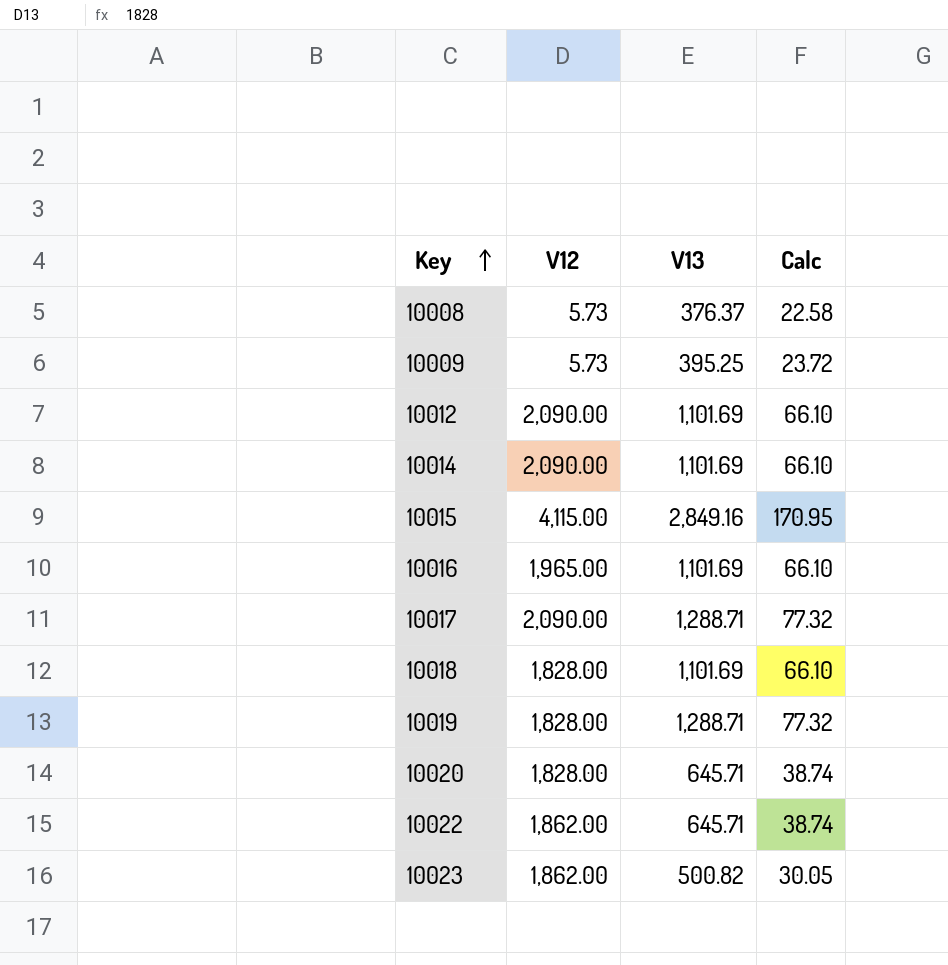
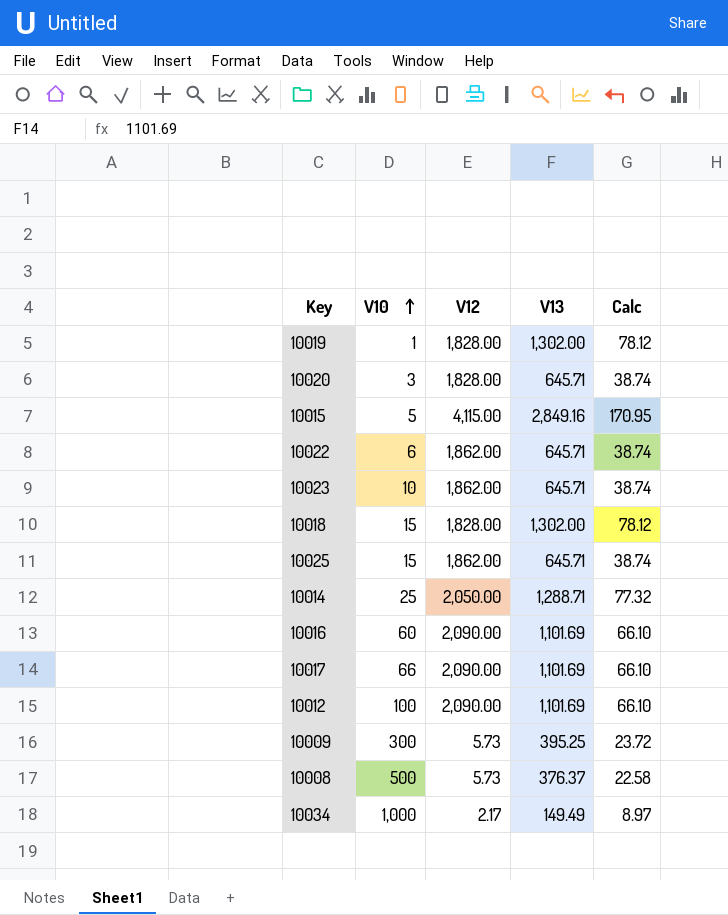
row order: Key ascending -> V10 ascending
column V10 | position: none -> 2
10019 | V13: 1,288.71 -> 1,302.00
10019 | Calc: 77.32 -> 78.12
10023 | V13: 500.82 -> 645.71
10023 | Calc: 30.05 -> 38.74
10018 | V13: 1,101.69 -> 1,302.00
10018 | Calc: 66.10 -> 78.12
row 10025: none -> 15 | 1,862.00 | 645.71 | 38.74
10014 | V12: 2,090.00 -> 2,050.00
10014 | V13: 1,101.69 -> 1,288.71
10014 | Calc: 66.10 -> 77.32
10016 | V12: 1,965.00 -> 2,090.00
10017 | V13: 1,288.71 -> 1,101.69
10017 | Calc: 77.32 -> 66.10
row 10034: none -> 1,000 | 2.17 | 149.49 | 8.97

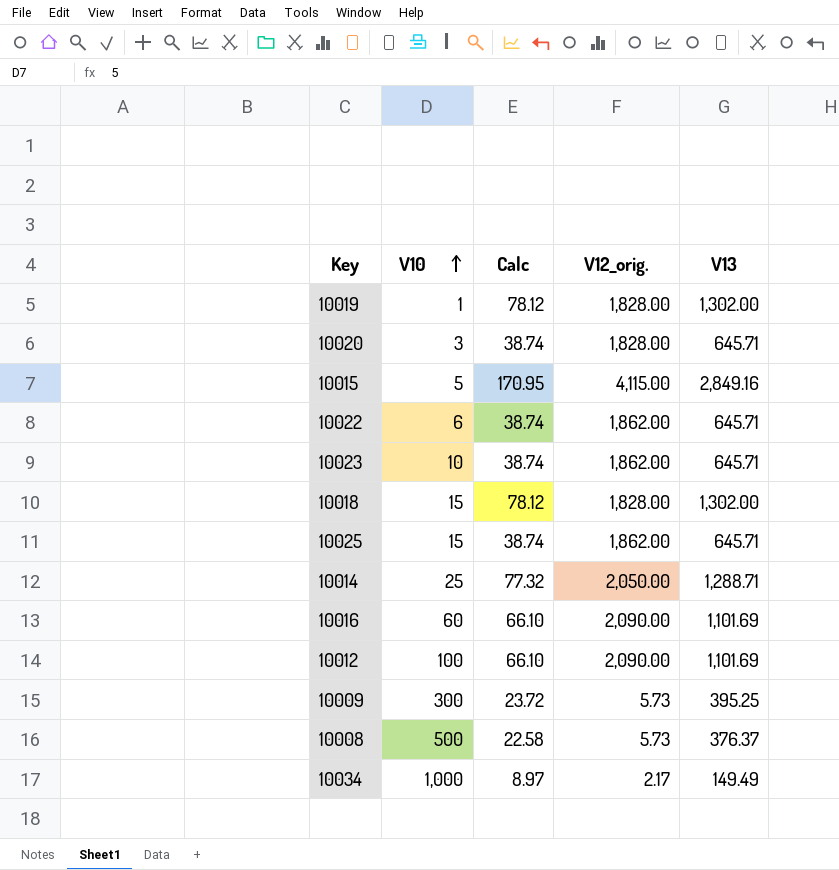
column Calc | position: 5 -> 3
column name: V12 -> V12_orig.
row 10017: 66 | 2,090.00 | 1,101.69 | 66.10 -> none

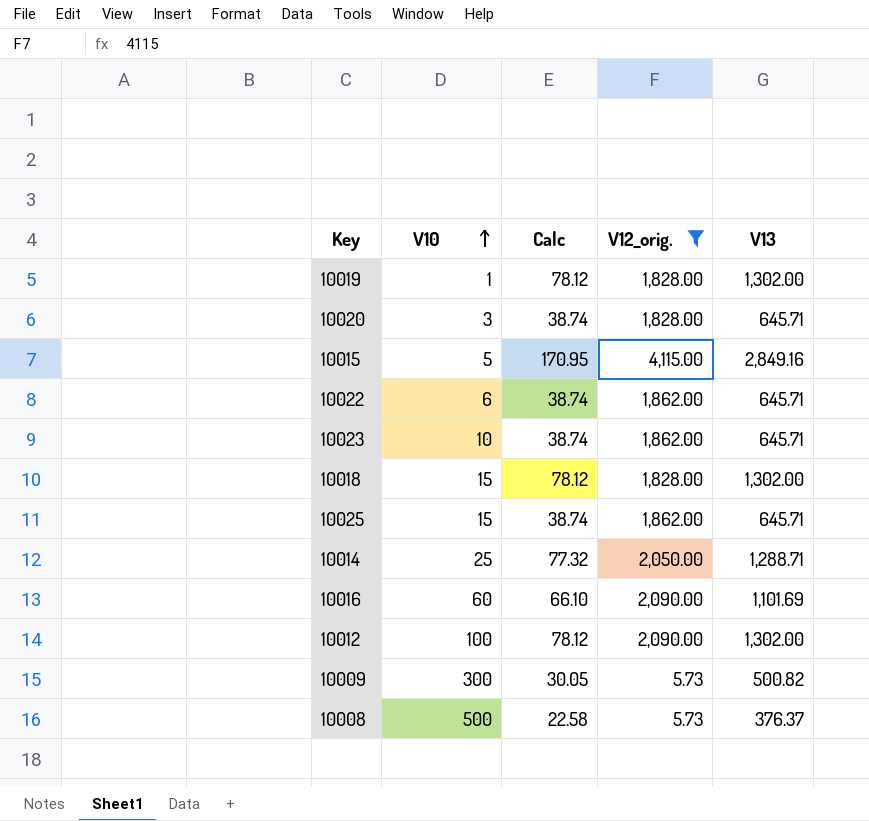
filter: none -> V12_orig. != 2.17
10012 | Calc: 66.10 -> 78.12
10012 | V13: 1,101.69 -> 1,302.00
10009 | Calc: 23.72 -> 30.05
10009 | V13: 395.25 -> 500.82

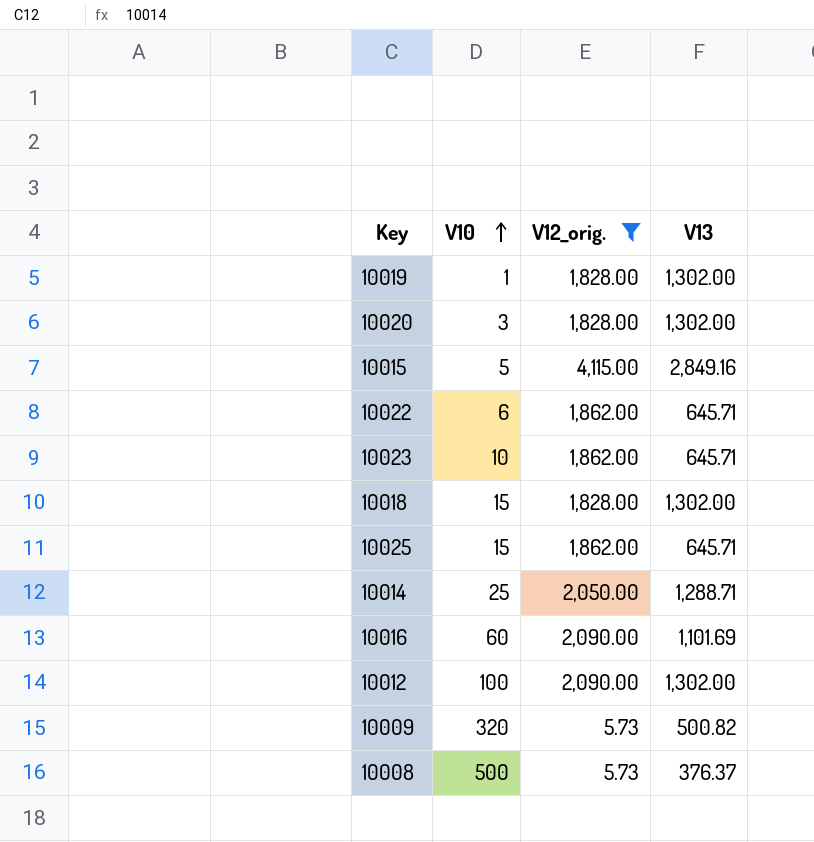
column Calc | formula: [V13] * 0.06 -> none
10020 | V13: 645.71 -> 1,302.00
10009 | V10: 300 -> 320

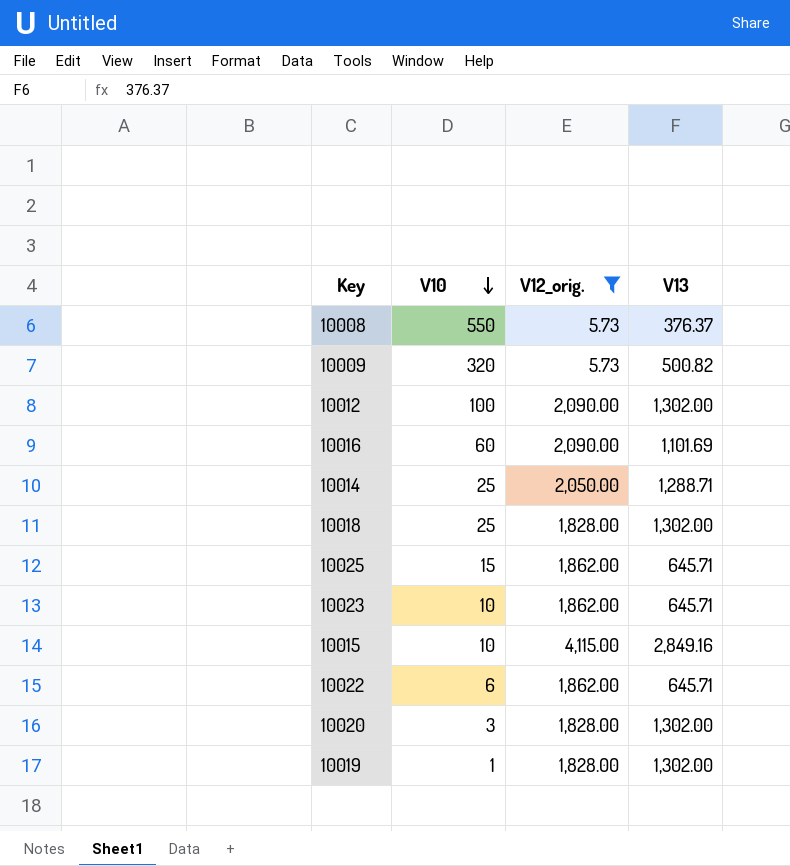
row order: V10 ascending -> V10 descending
10008 | V10: 500 -> 550
10018 | V10: 15 -> 25
10015 | V10: 5 -> 10

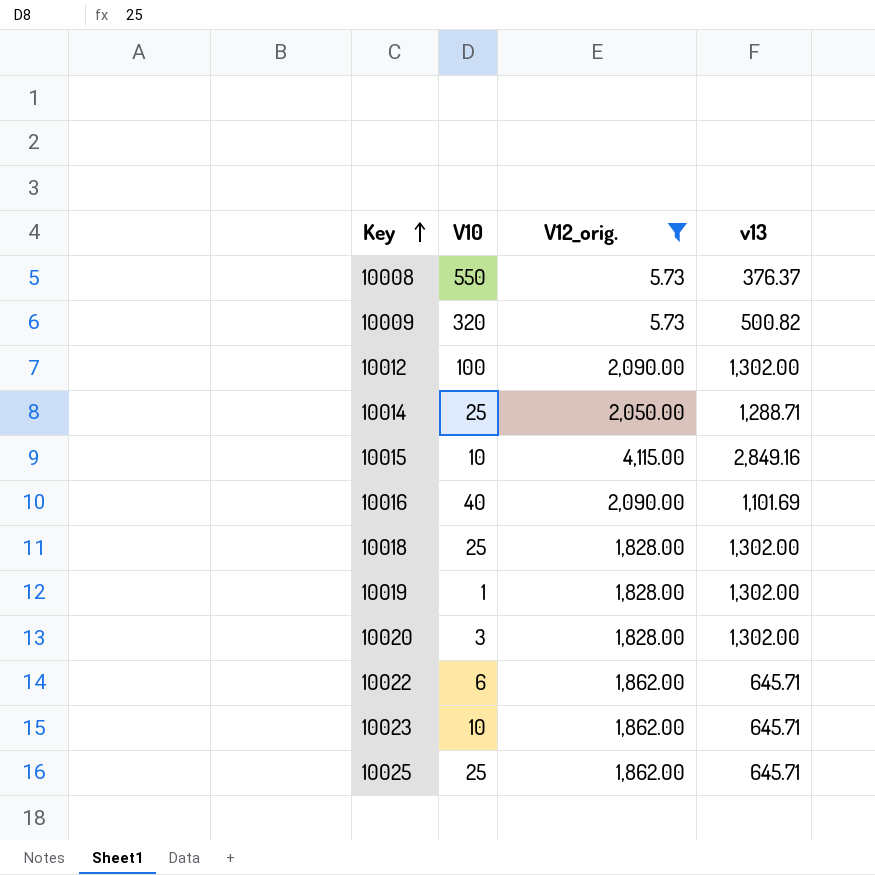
row order: V10 descending -> Key ascending
column name: V13 -> v13
10016 | V10: 60 -> 40
10025 | V10: 15 -> 25

